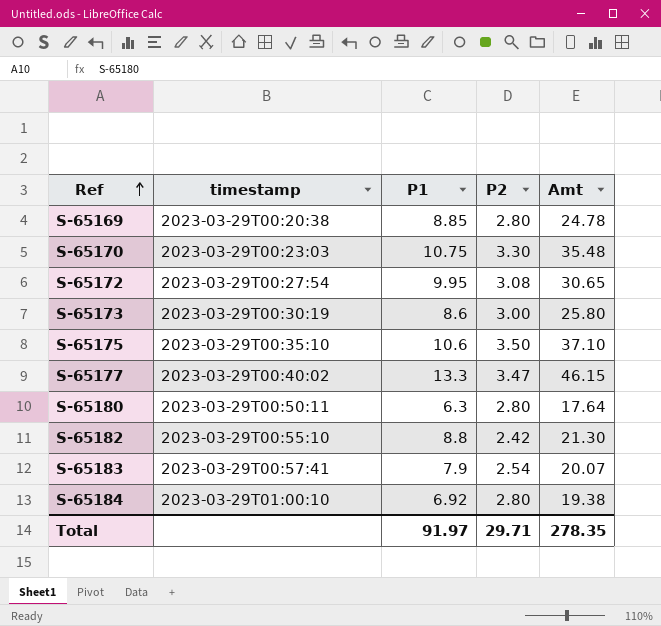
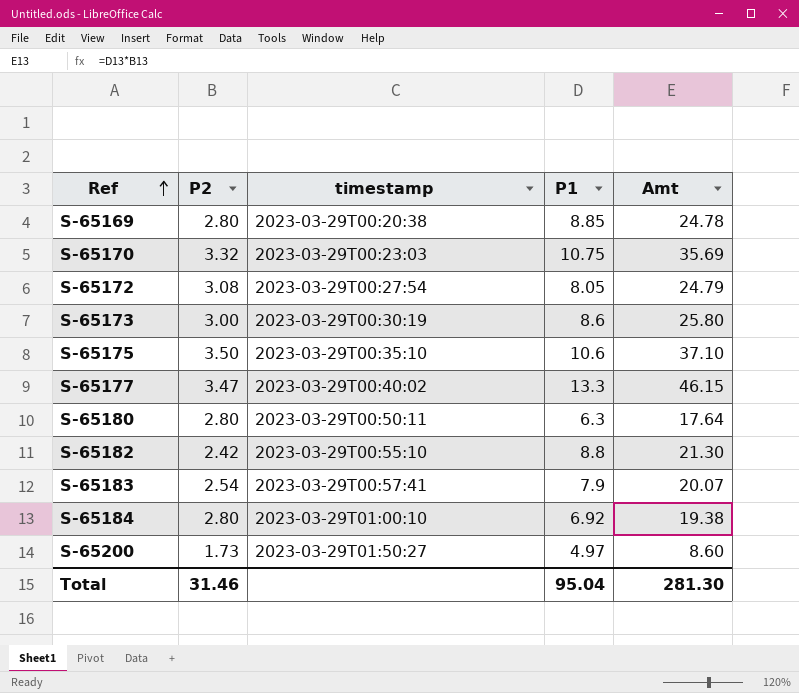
column P2 | position: 4 -> 2
S-65170 | P2: 3.30 -> 3.32
S-65170 | Amt: 35.48 -> 35.69
S-65172 | P1: 9.95 -> 8.05
S-65172 | Amt: 30.65 -> 24.79
row S-65200: none -> 1.73 | 2023-03-29T01:50:27 | 4.97 | 8.60
Total | P2: 29.71 -> 31.46
Total | P1: 91.97 -> 95.04
Total | Amt: 278.35 -> 281.30

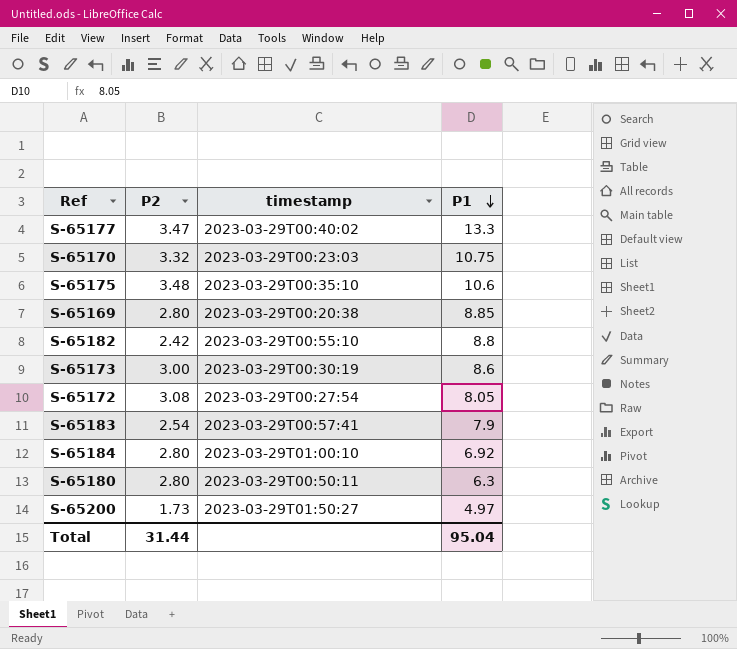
row order: Ref ascending -> P1 descending
column Amt | formula: [P2] * [P1] -> none
S-65175 | P2: 3.50 -> 3.48
Total | P2: 31.46 -> 31.44

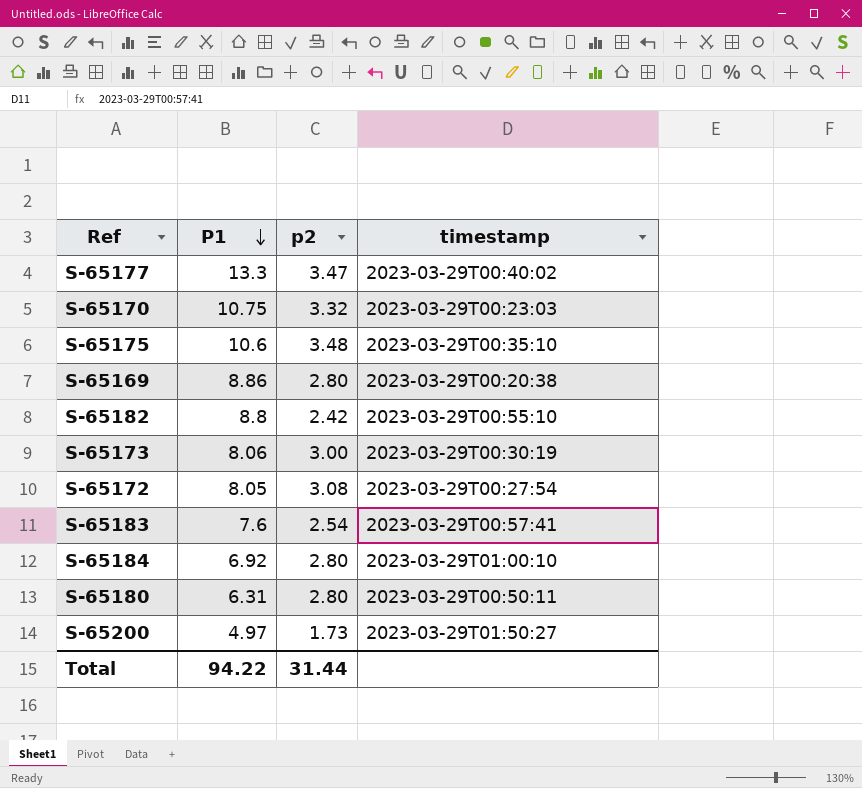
column P1 | position: 4 -> 2
column name: P2 -> p2
S-65169 | P1: 8.85 -> 8.86
S-65173 | P1: 8.6 -> 8.06
S-65183 | P1: 7.9 -> 7.6
S-65180 | P1: 6.3 -> 6.31
Total | P1: 95.04 -> 94.22

